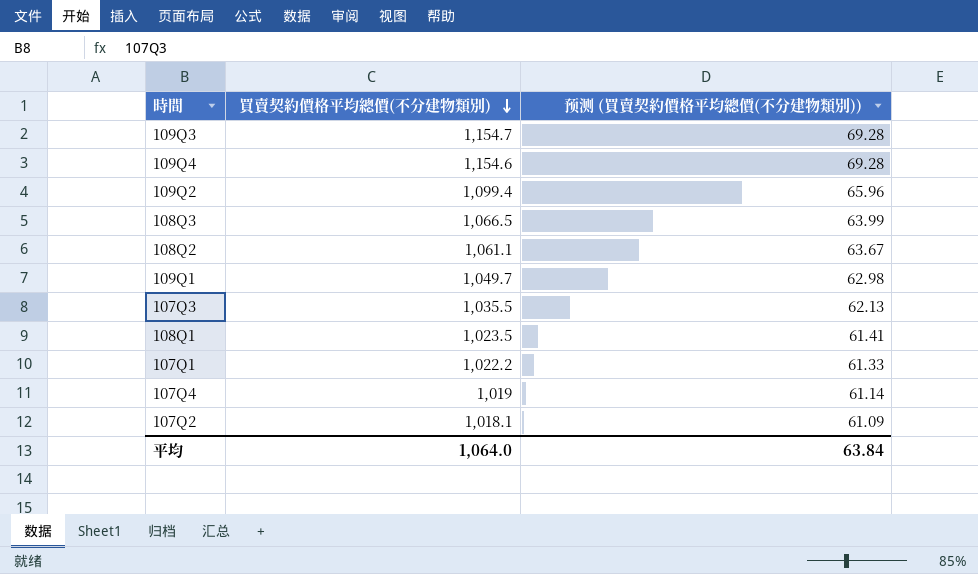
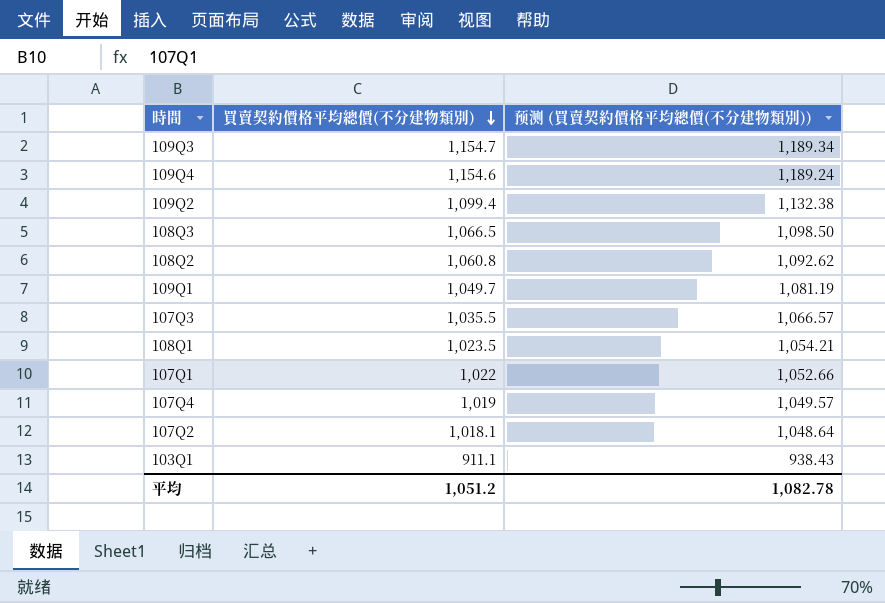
column 预测 (買賣契約價格平均總價(不分建物類別)) | formula: [買賣契約價格平均總價(不分建物類別)] * 0.06 -> [買賣契約價格平均總價(不分建物類別)] * 1.03
108Q2 | 買賣契約價格平均總價(不分建物類別): 1,061.1 -> 1,060.8
107Q1 | 買賣契約價格平均總價(不分建物類別): 1,022.2 -> 1,022
row 103Q1: none -> 911.1 | 938.43
平均 | 買賣契約價格平均總價(不分建物類別): 1,064.0 -> 1,051.2
平均 | 预测 (買賣契約價格平均總價(不分建物類別)): 63.84 -> 1,082.78

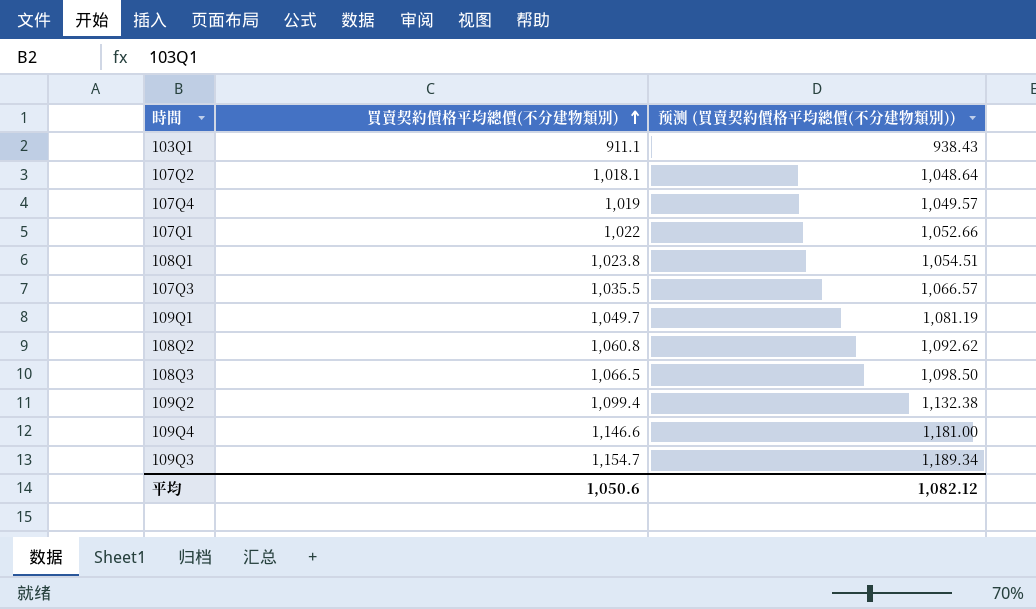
row order: 買賣契約價格平均總價(不分建物類別) descending -> 買賣契約價格平均總價(不分建物類別) ascending
108Q1 | 買賣契約價格平均總價(不分建物類別): 1,023.5 -> 1,023.8
108Q1 | 预测 (買賣契約價格平均總價(不分建物類別)): 1,054.21 -> 1,054.51
109Q4 | 買賣契約價格平均總價(不分建物類別): 1,154.6 -> 1,146.6
109Q4 | 预测 (買賣契約價格平均總價(不分建物類別)): 1,189.24 -> 1,181.00
平均 | 買賣契約價格平均總價(不分建物類別): 1,051.2 -> 1,050.6
平均 | 预测 (買賣契約價格平均總價(不分建物類別)): 1,082.78 -> 1,082.12

